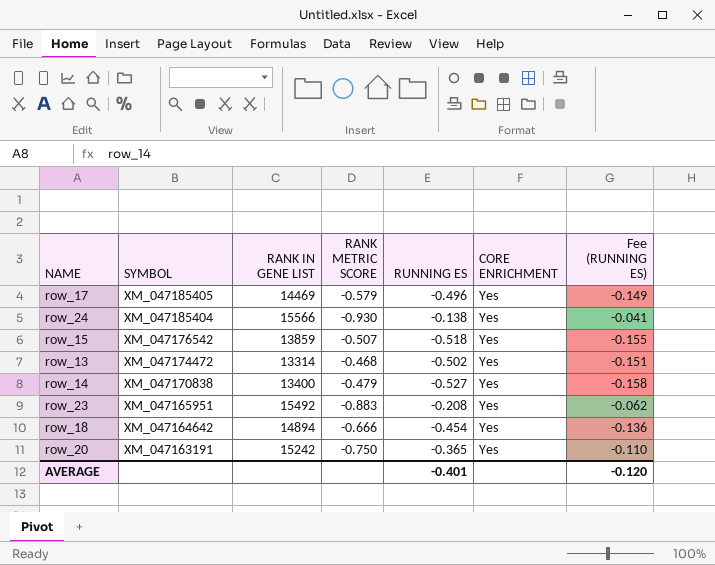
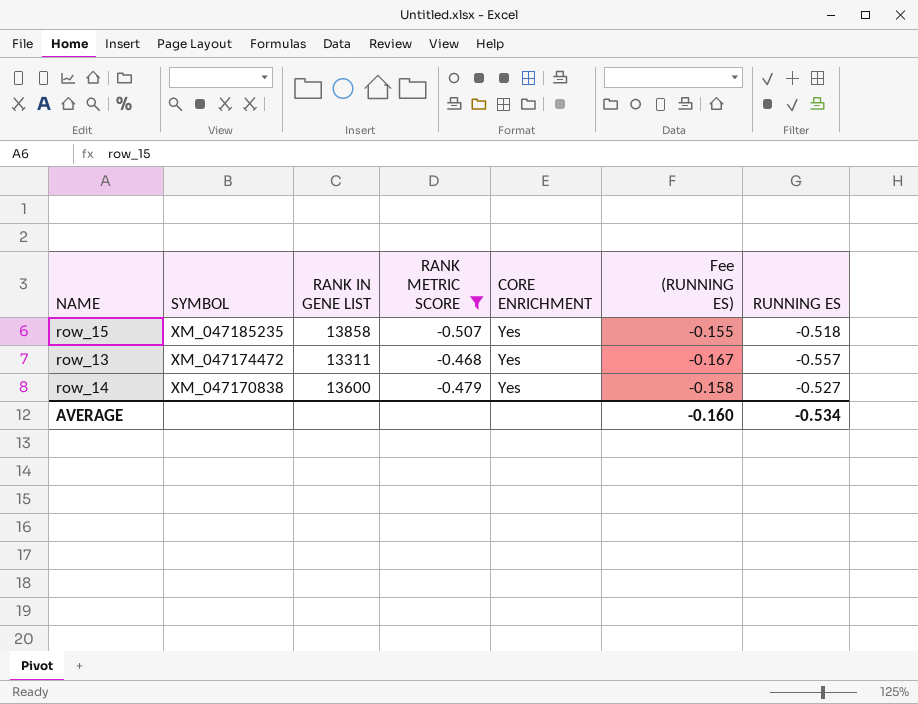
filter: none -> RANK METRIC SCORE >= -0.507
column RUNNING ES | position: 5 -> 7
row_15 | SYMBOL: XM_047176542 -> XM_047185235
row_15 | RANK IN GENE LIST: 13859 -> 13858
row_13 | RANK IN GENE LIST: 13314 -> 13311
row_13 | Fee (RUNNING ES): -0.151 -> -0.167
row_13 | RUNNING ES: -0.502 -> -0.557
row_14 | RANK IN GENE LIST: 13400 -> 13600
AVERAGE | Fee (RUNNING ES): -0.120 -> -0.160
AVERAGE | RUNNING ES: -0.401 -> -0.534

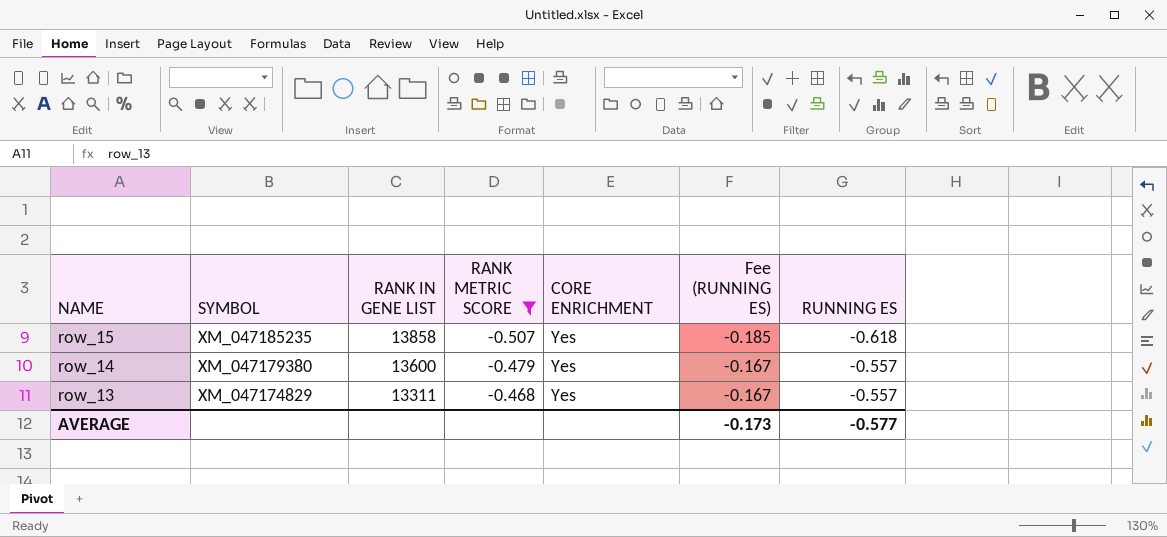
row order: SYMBOL descending -> NAME descending
row_15 | Fee (RUNNING ES): -0.155 -> -0.185
row_15 | RUNNING ES: -0.518 -> -0.618
row_14 | SYMBOL: XM_047170838 -> XM_047179380
row_14 | Fee (RUNNING ES): -0.158 -> -0.167
row_14 | RUNNING ES: -0.527 -> -0.557
row_13 | SYMBOL: XM_047174472 -> XM_047174829
AVERAGE | Fee (RUNNING ES): -0.160 -> -0.173
AVERAGE | RUNNING ES: -0.534 -> -0.577

